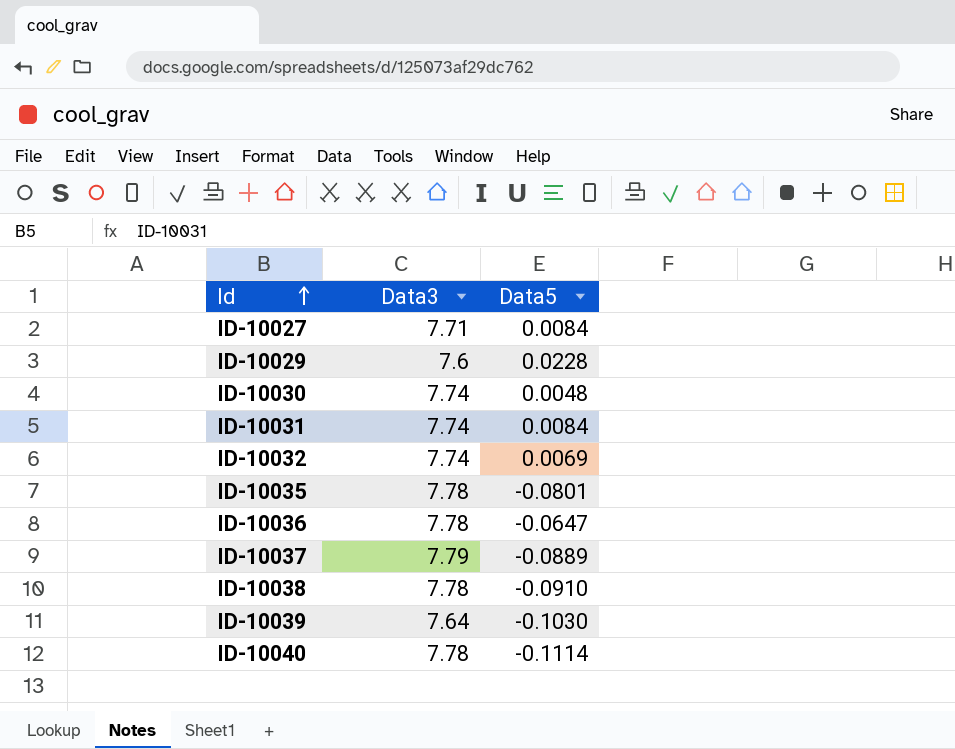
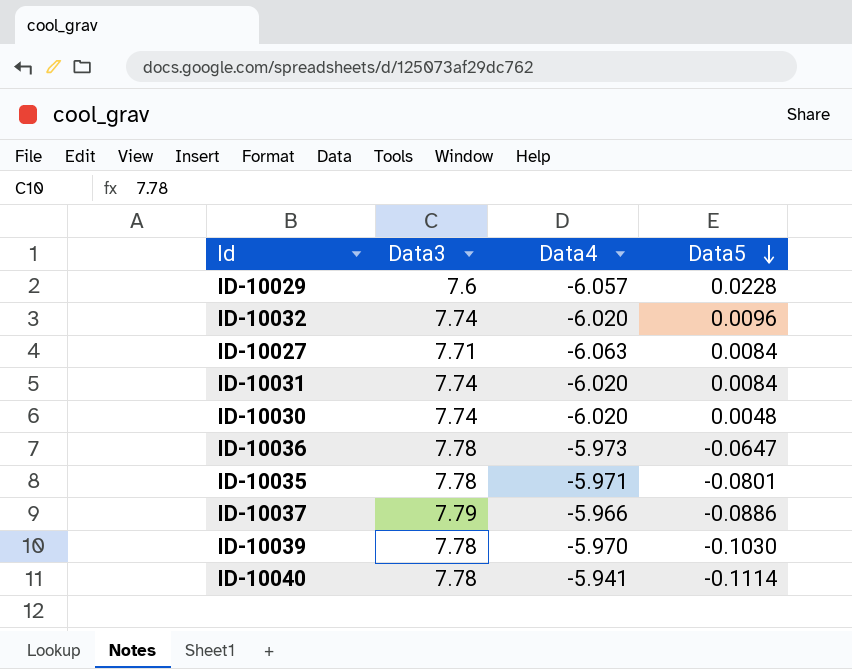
row order: Id ascending -> Data5 descending
column Data4 | position: none -> 3
row ID-10038: 7.78 | -0.0910 -> none
ID-10032 | Data5: 0.0069 -> 0.0096
ID-10037 | Data5: -0.0889 -> -0.0886
ID-10039 | Data3: 7.64 -> 7.78

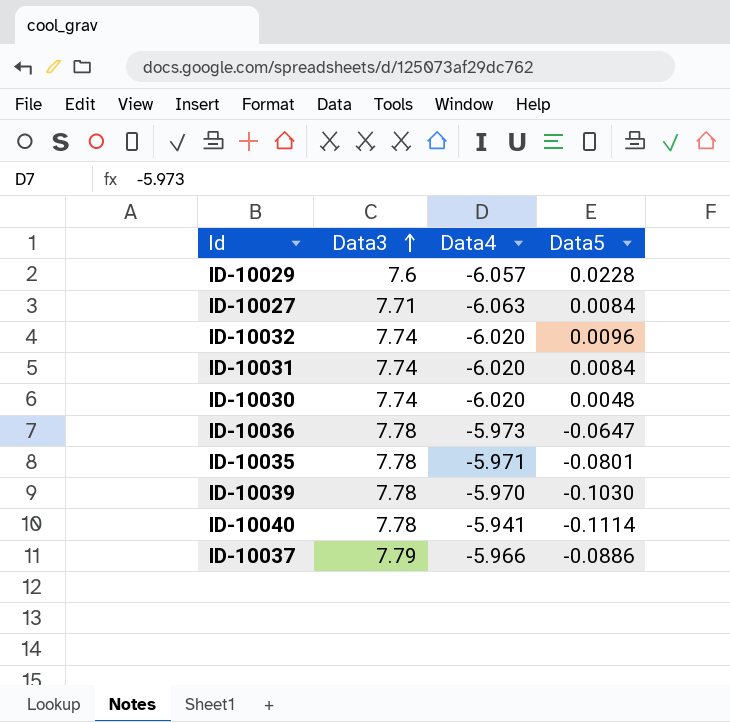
row order: Data5 descending -> Data3 ascending

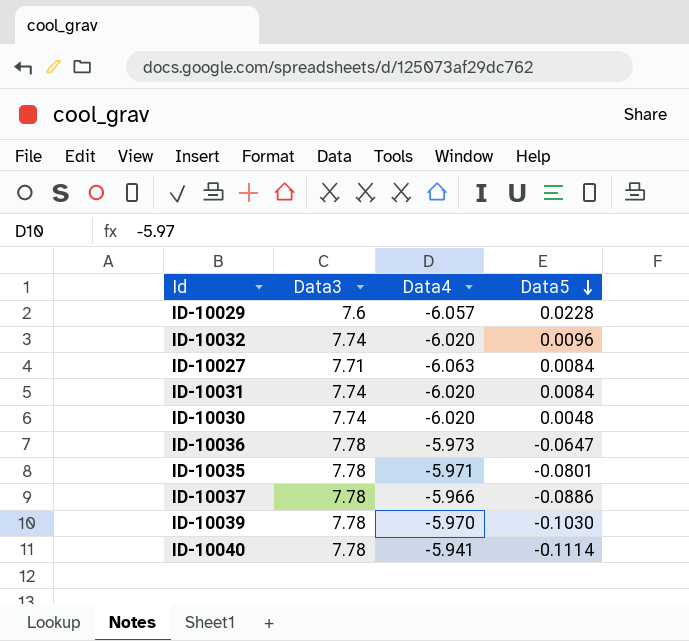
row order: Data3 ascending -> Data5 descending
ID-10037 | Data3: 7.79 -> 7.78

